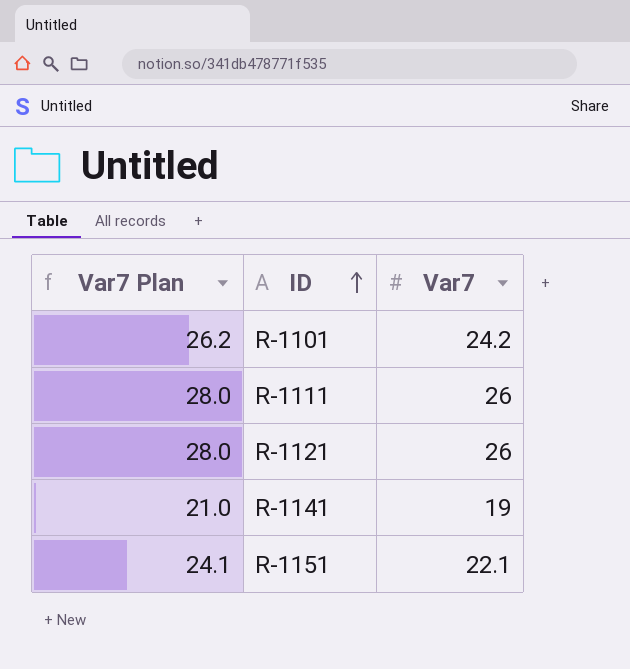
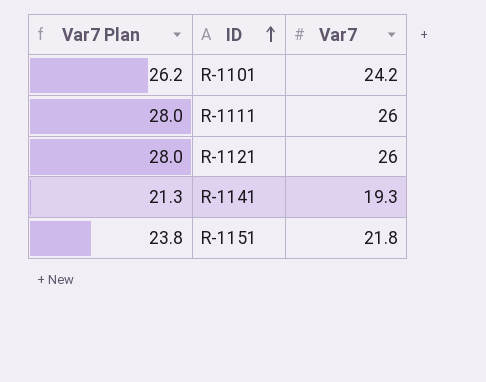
R-1141 | Var7 Plan: 21.0 -> 21.3
R-1141 | Var7: 19 -> 19.3
R-1151 | Var7 Plan: 24.1 -> 23.8
R-1151 | Var7: 22.1 -> 21.8

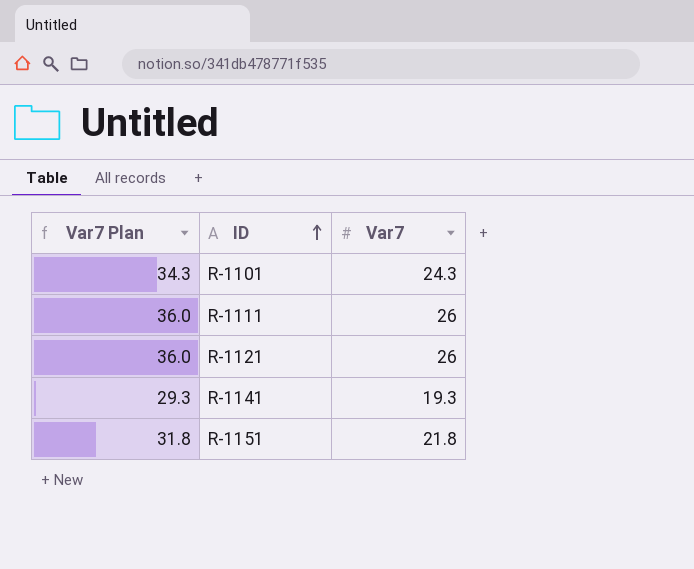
column Var7 Plan | formula: [Var7] + 2 -> [Var7] + 10
R-1101 | Var7: 24.2 -> 24.3

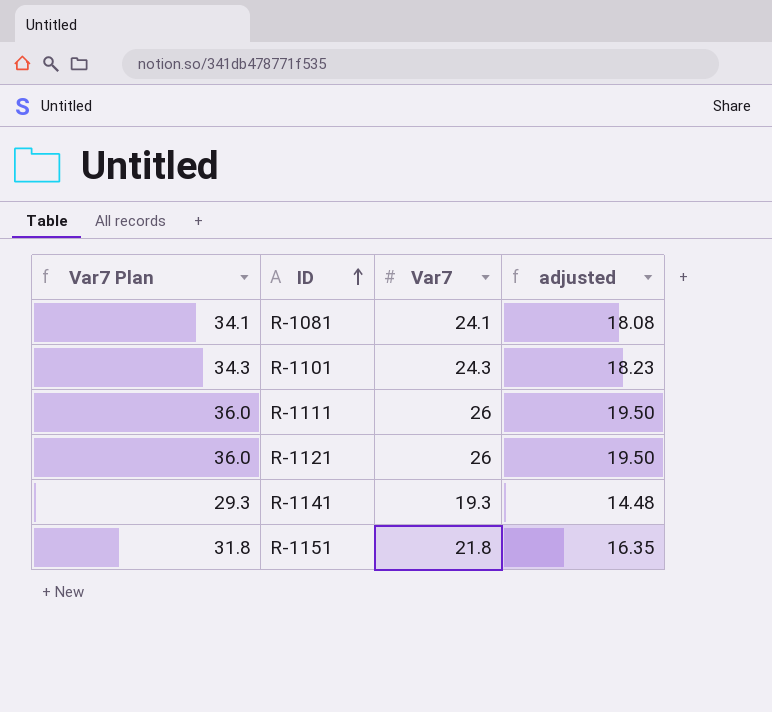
column adjusted | formula: none -> [Var7] * 0.75
row R-1081: none -> 34.1 | 24.1 | 18.08

